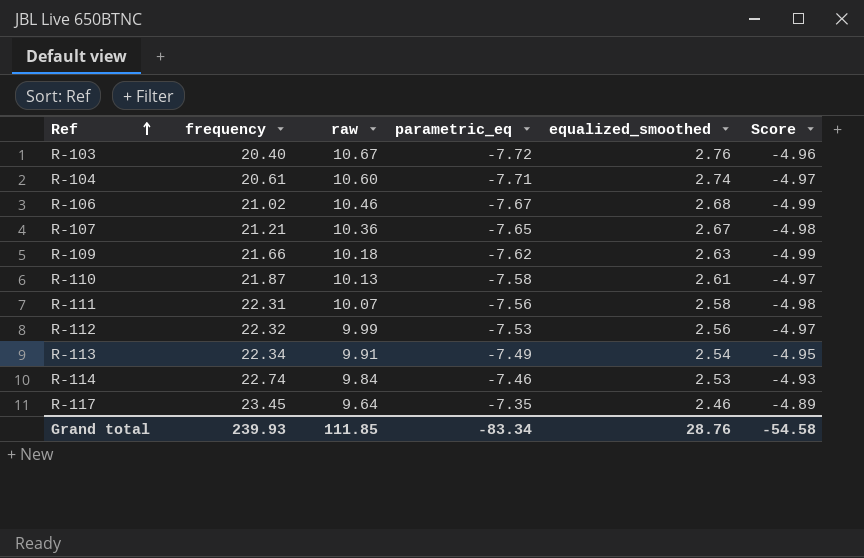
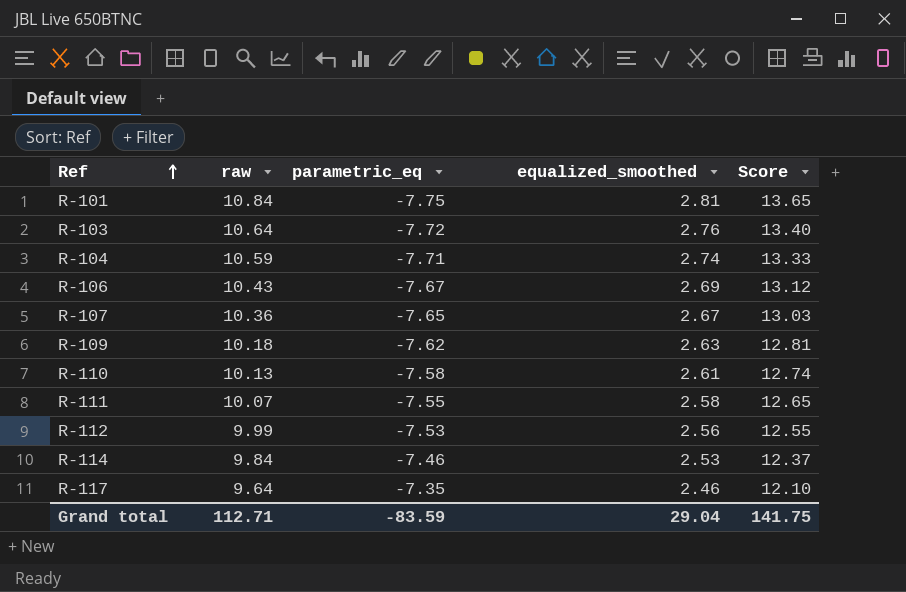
column frequency | position: 2 -> none
column Score | formula: [parametric_eq] + [equalized_smoothed] -> [raw] + [equalized_smoothed]
row R-113: 22.34 | 9.91 | -7.49 | 2.54 | -4.95 -> none
row R-101: none -> 10.84 | -7.75 | 2.81 | 13.65
R-103 | raw: 10.67 -> 10.64
R-104 | raw: 10.60 -> 10.59
R-106 | raw: 10.46 -> 10.43
R-106 | equalized_smoothed: 2.68 -> 2.69
R-111 | parametric_eq: -7.56 -> -7.55
Grand total | raw: 111.85 -> 112.71
Grand total | parametric_eq: -83.34 -> -83.59
Grand total | equalized_smoothed: 28.76 -> 29.04
Grand total | Score: -54.58 -> 141.75

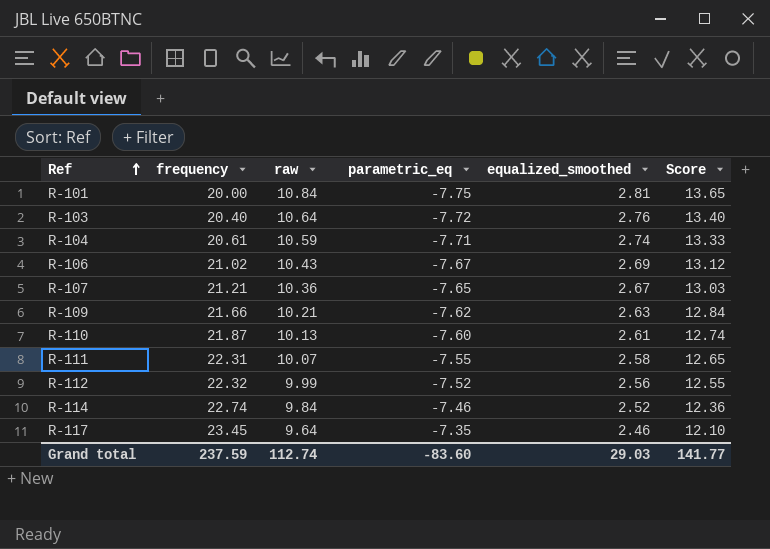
column frequency | position: none -> 2
R-109 | raw: 10.18 -> 10.21
R-109 | Score: 12.81 -> 12.84
R-110 | parametric_eq: -7.58 -> -7.60
R-112 | parametric_eq: -7.53 -> -7.52
R-114 | equalized_smoothed: 2.53 -> 2.52
R-114 | Score: 12.37 -> 12.36
Grand total | raw: 112.71 -> 112.74
Grand total | parametric_eq: -83.59 -> -83.60
Grand total | equalized_smoothed: 29.04 -> 29.03
Grand total | Score: 141.75 -> 141.77

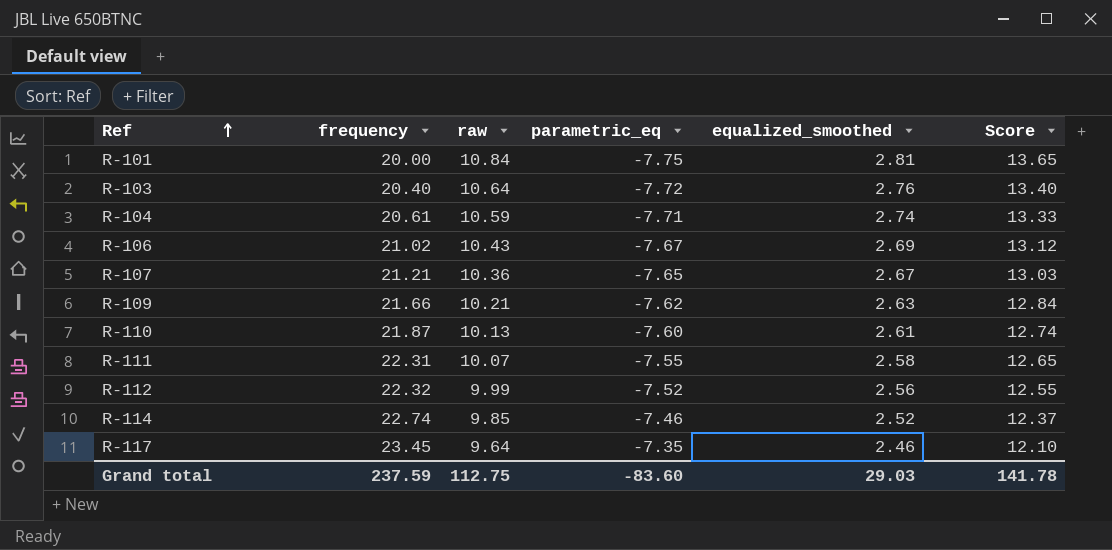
R-114 | raw: 9.84 -> 9.85
R-114 | Score: 12.36 -> 12.37
Grand total | raw: 112.74 -> 112.75
Grand total | Score: 141.77 -> 141.78

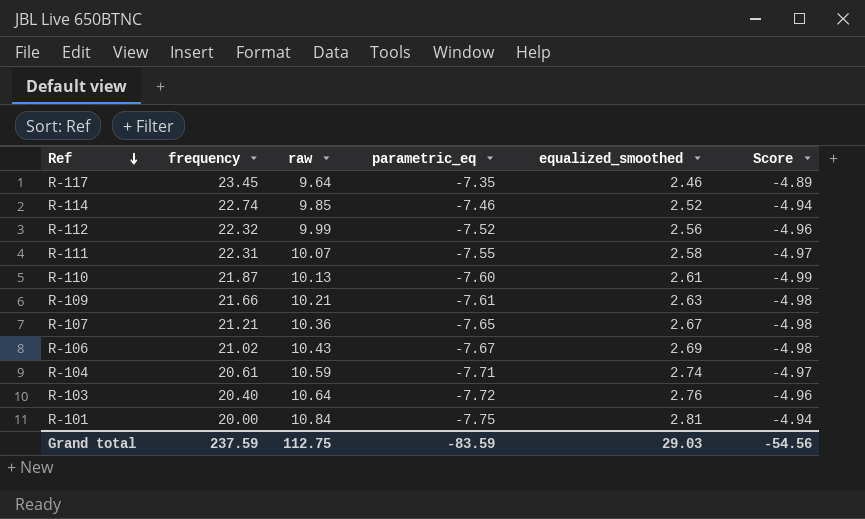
row order: Ref ascending -> Ref descending
column Score | formula: [raw] + [equalized_smoothed] -> [parametric_eq] + [equalized_smoothed]
R-109 | parametric_eq: -7.62 -> -7.61
Grand total | parametric_eq: -83.60 -> -83.59
Grand total | Score: 141.78 -> -54.56

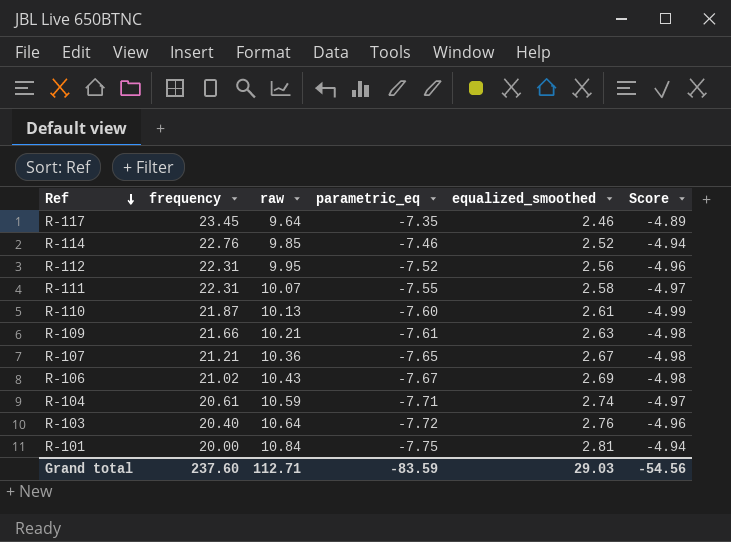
R-114 | frequency: 22.74 -> 22.76
R-112 | frequency: 22.32 -> 22.31
R-112 | raw: 9.99 -> 9.95
Grand total | frequency: 237.59 -> 237.60
Grand total | raw: 112.75 -> 112.71

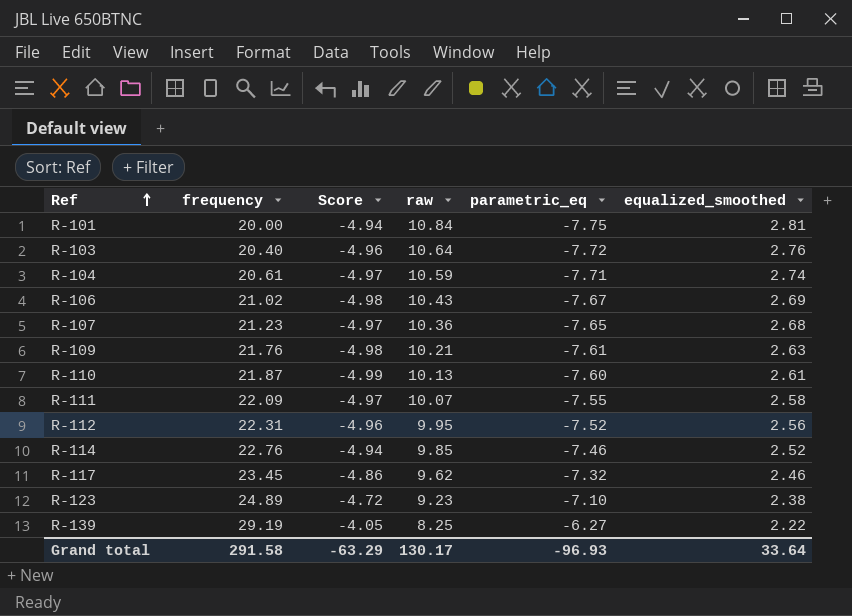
row order: Ref descending -> Ref ascending
column Score | position: 6 -> 3
R-107 | frequency: 21.21 -> 21.23
R-107 | Score: -4.98 -> -4.97
R-107 | equalized_smoothed: 2.67 -> 2.68
R-109 | frequency: 21.66 -> 21.76
R-111 | frequency: 22.31 -> 22.09
R-117 | Score: -4.89 -> -4.86
R-117 | raw: 9.64 -> 9.62
R-117 | parametric_eq: -7.35 -> -7.32
row R-123: none -> 24.89 | -4.72 | 9.23 | -7.10 | 2.38
row R-139: none -> 29.19 | -4.05 | 8.25 | -6.27 | 2.22
Grand total | frequency: 237.60 -> 291.58
Grand total | Score: -54.56 -> -63.29
Grand total | raw: 112.71 -> 130.17
Grand total | parametric_eq: -83.59 -> -96.93
Grand total | equalized_smoothed: 29.03 -> 33.64

